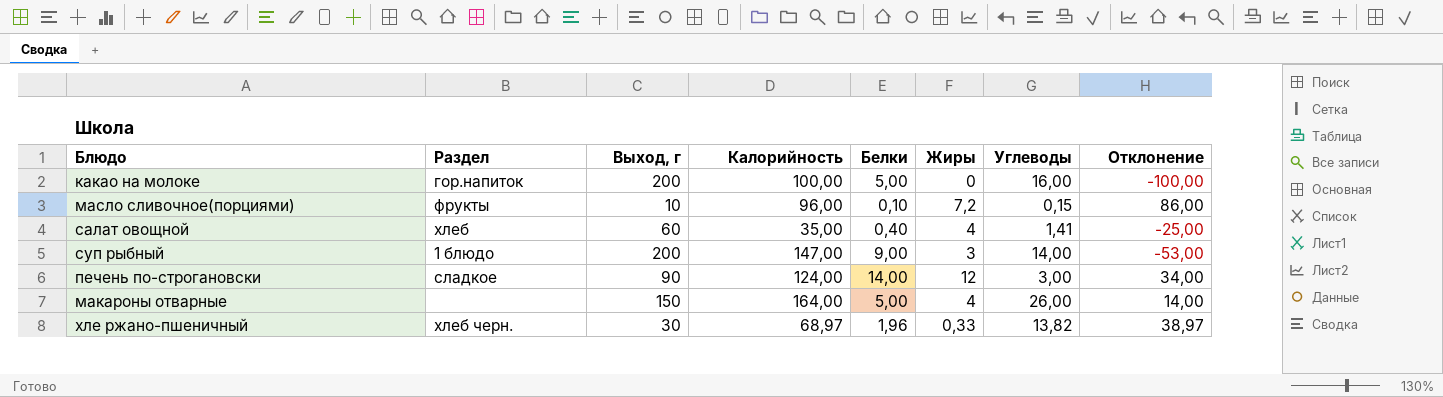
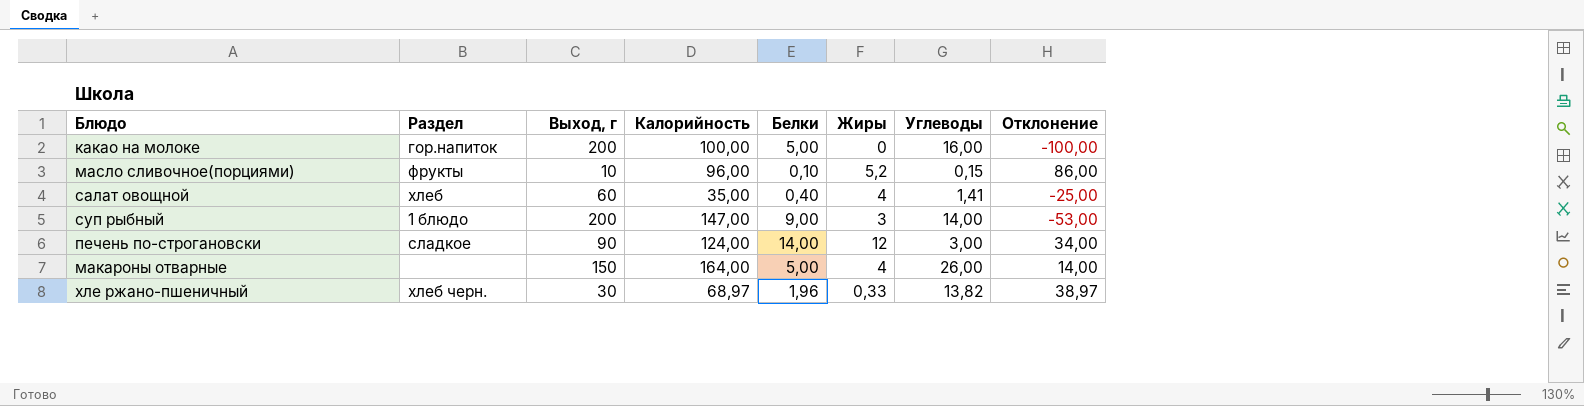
масло сливочное(порциями) | Жиры: 7,2 -> 5,2

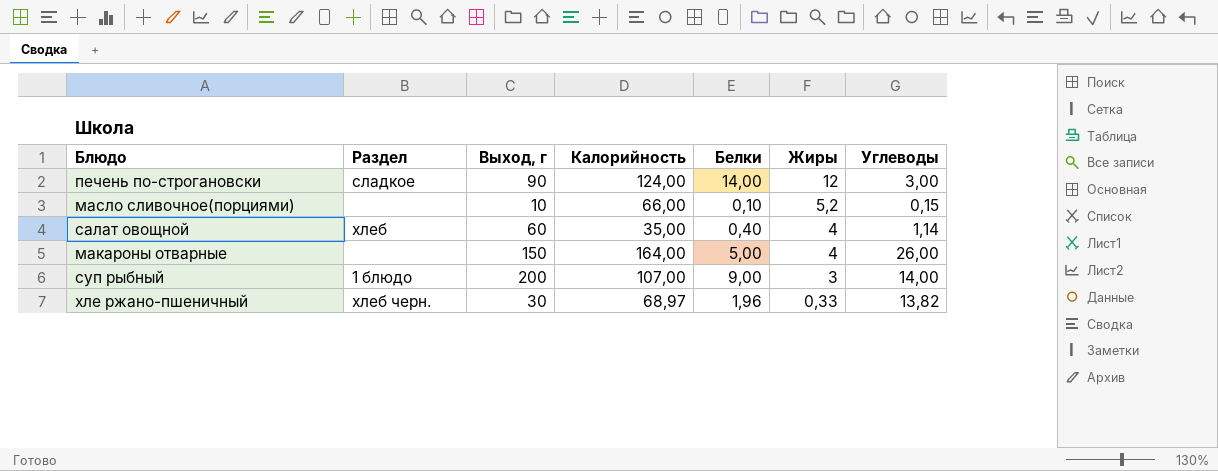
row order: none -> Жиры descending
column Отклонение | formula: [Калорийность] - [Выход, г] -> none
row какао на молоке: гор.напиток | 200 | 100,00 | 5,00 | 0 | 16,00 | -100,00 -> none
масло сливочное(порциями) | Раздел: фрукты -> none
масло сливочное(порциями) | Калорийность: 96,00 -> 66,00
салат овощной | Углеводы: 1,41 -> 1,14
суп рыбный | Калорийность: 147,00 -> 107,00

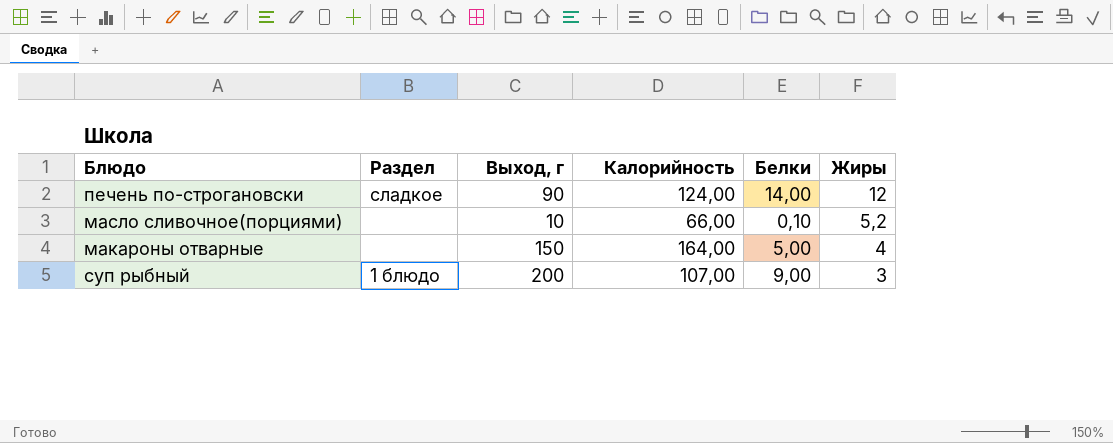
column Углеводы | position: 7 -> none
row салат овощной: хлеб | 60 | 35,00 | 0,40 | 4 | 1,14 -> none
row хле ржано-пшеничный: хлеб черн. | 30 | 68,97 | 1,96 | 0,33 | 13,82 -> none

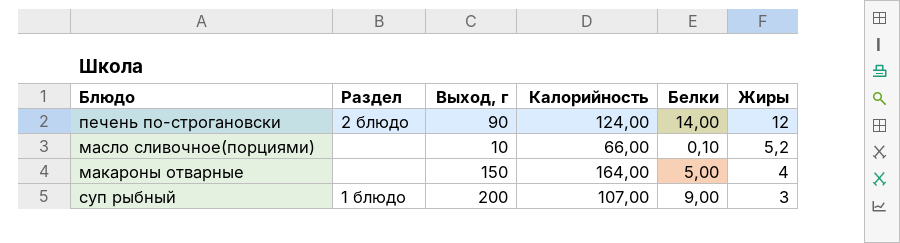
печень по-строгановски | Раздел: сладкое -> 2 блюдо

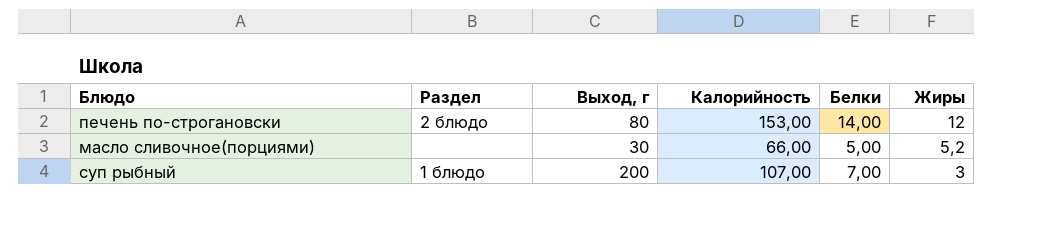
row макароны отварные: none | 150 | 164,00 | 5,00 | 4 -> none
печень по-строгановски | Выход, г: 90 -> 80
печень по-строгановски | Калорийность: 124,00 -> 153,00
масло сливочное(порциями) | Выход, г: 10 -> 30
масло сливочное(порциями) | Белки: 0,10 -> 5,00
суп рыбный | Белки: 9,00 -> 7,00

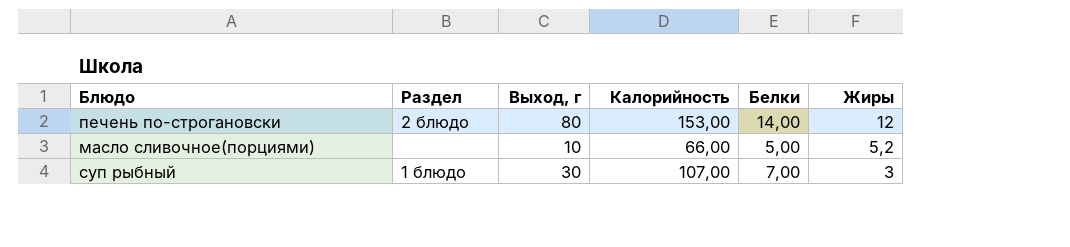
масло сливочное(порциями) | Выход, г: 30 -> 10
суп рыбный | Выход, г: 200 -> 30

